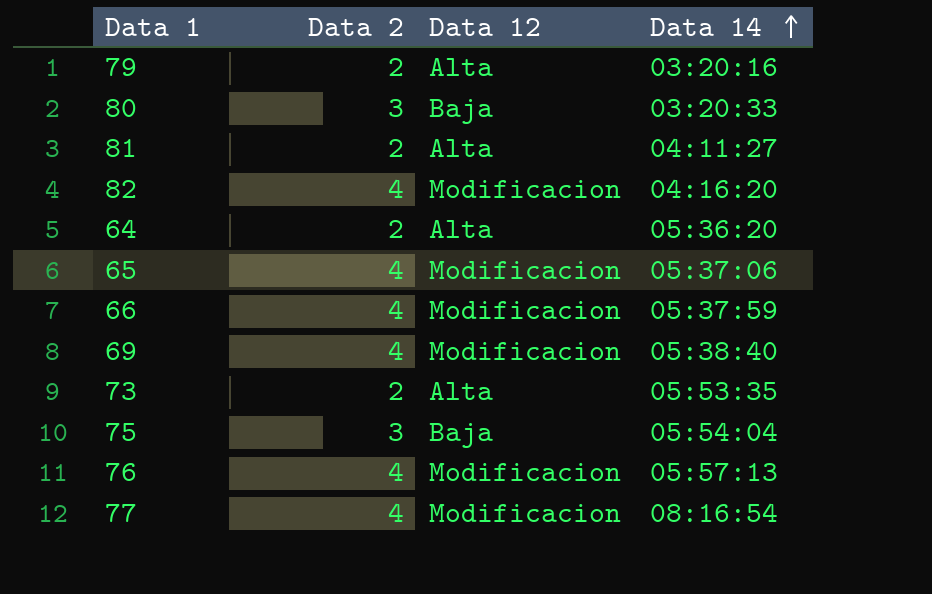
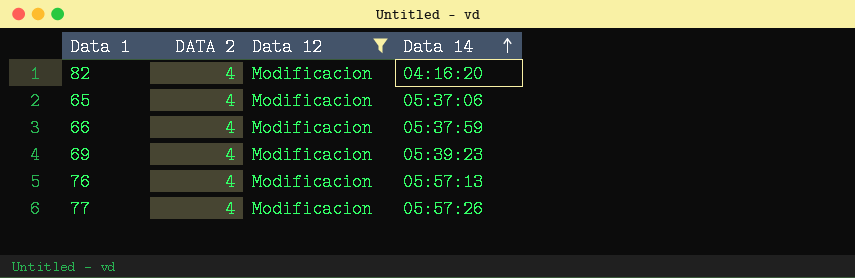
filter: none -> Data 12 = Modificacion
column name: Data 2 -> DATA 2
69 | Data 14: 05:38:40 -> 05:39:23
77 | Data 14: 08:16:54 -> 05:57:26

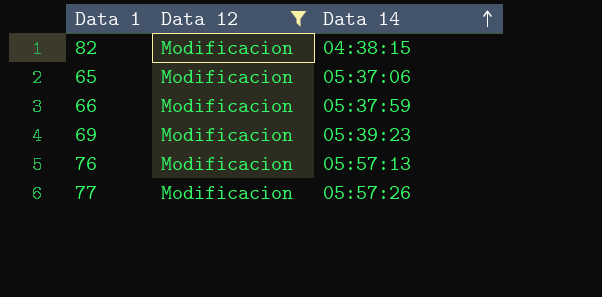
column DATA 2 | position: 2 -> none
82 | Data 14: 04:16:20 -> 04:38:15

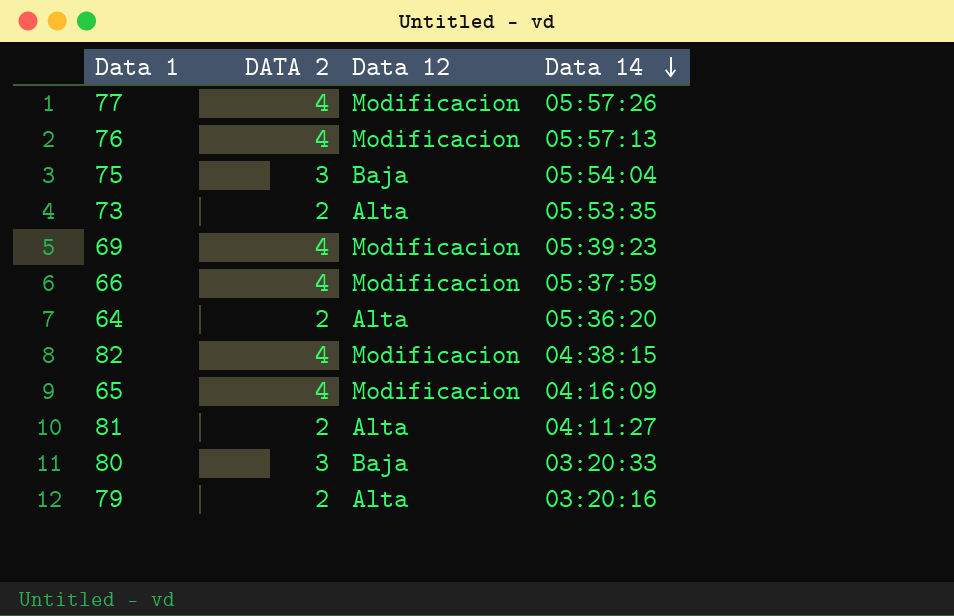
filter: Data 12 = Modificacion -> none
row order: Data 14 ascending -> Data 14 descending
column DATA 2 | position: none -> 2
65 | Data 14: 05:37:06 -> 04:16:09

